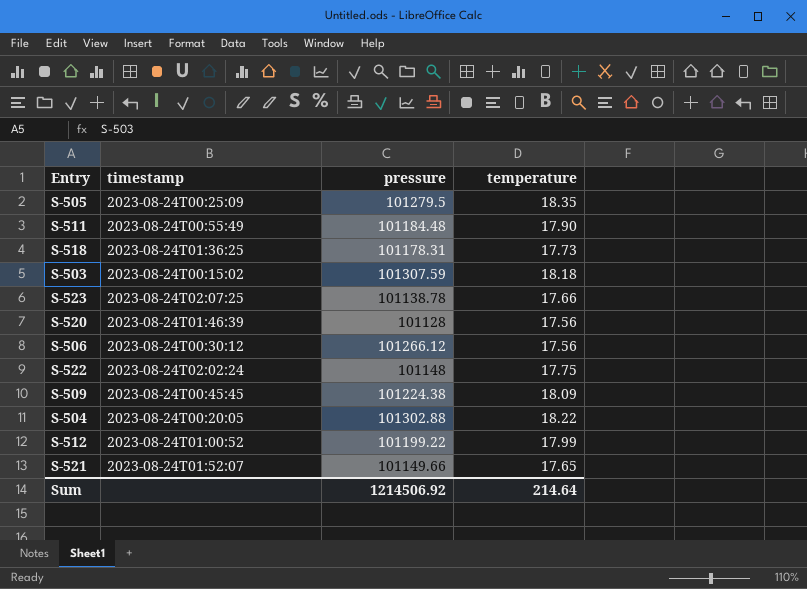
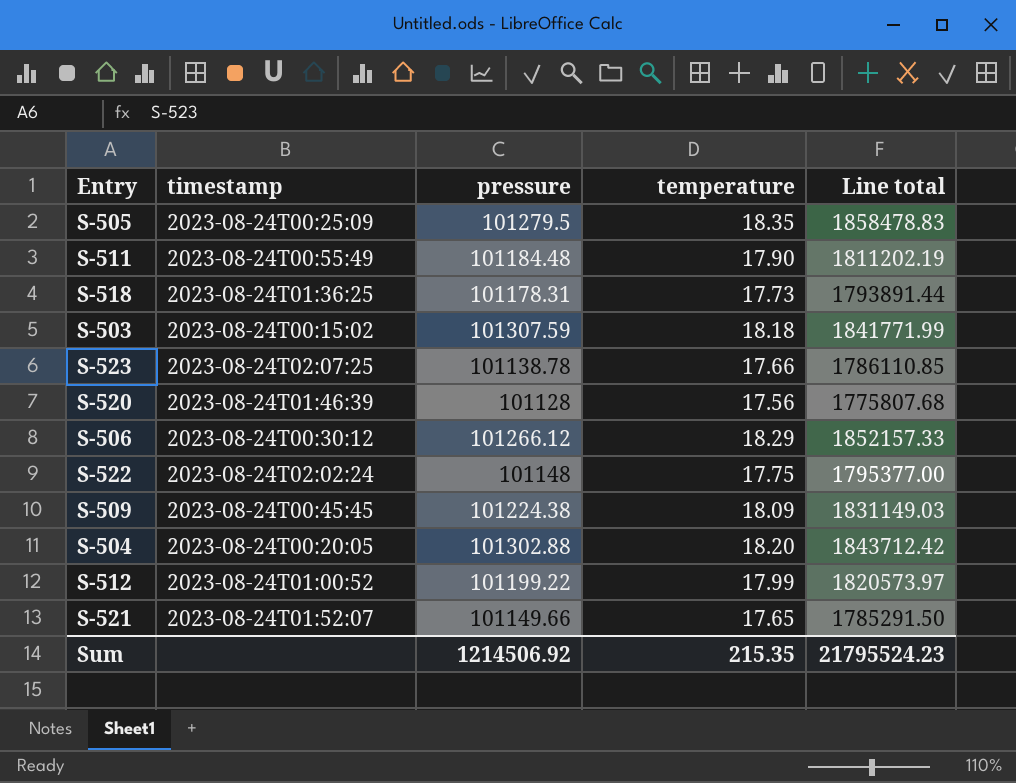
column Line total | formula: none -> [pressure] * [temperature]
S-506 | temperature: 17.56 -> 18.29
S-504 | temperature: 18.22 -> 18.20
Sum | temperature: 214.64 -> 215.35

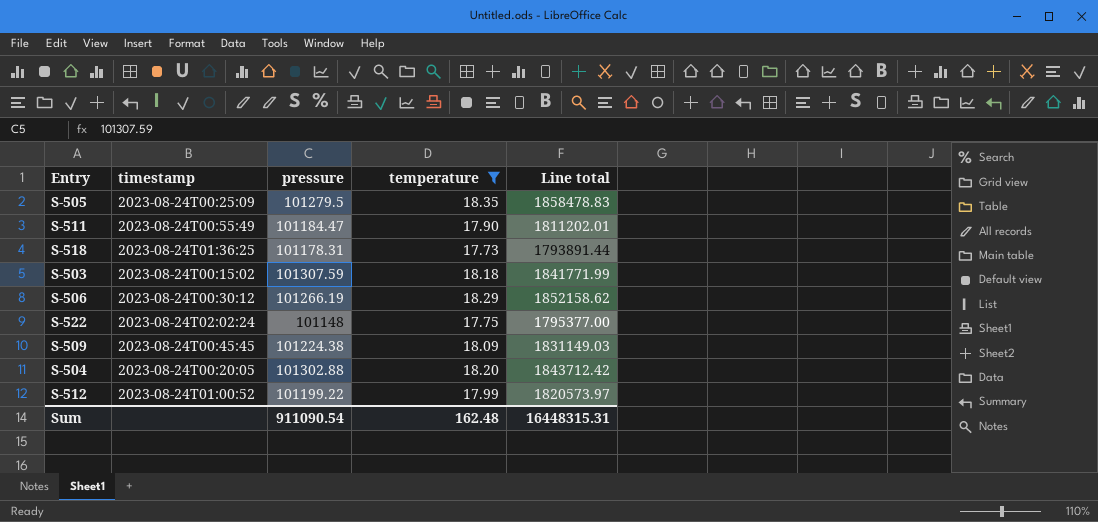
filter: none -> temperature >= 17.73
S-511 | pressure: 101184.48 -> 101184.47
S-511 | Line total: 1811202.19 -> 1811202.01
S-506 | pressure: 101266.12 -> 101266.19
S-506 | Line total: 1852157.33 -> 1852158.62
Sum | pressure: 1214506.92 -> 911090.54
Sum | temperature: 215.35 -> 162.48
Sum | Line total: 21795524.23 -> 16448315.31

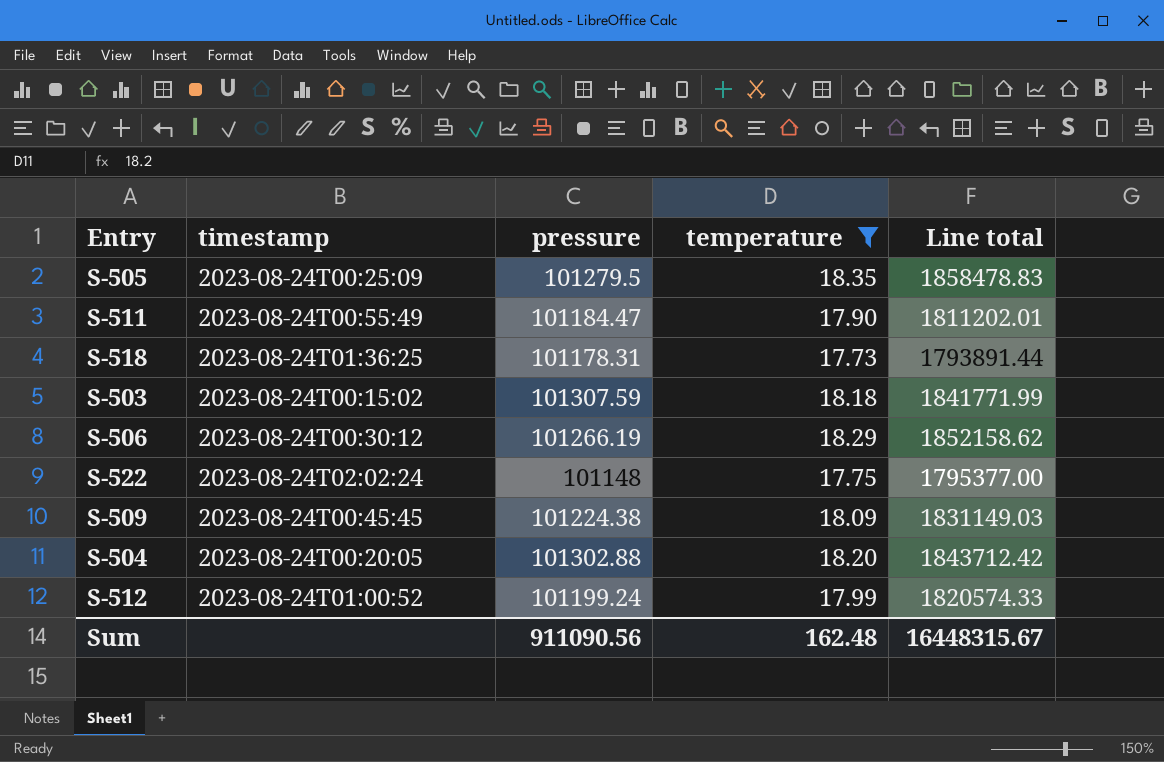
S-512 | pressure: 101199.22 -> 101199.24
S-512 | Line total: 1820573.97 -> 1820574.33
Sum | pressure: 911090.54 -> 911090.56
Sum | Line total: 16448315.31 -> 16448315.67

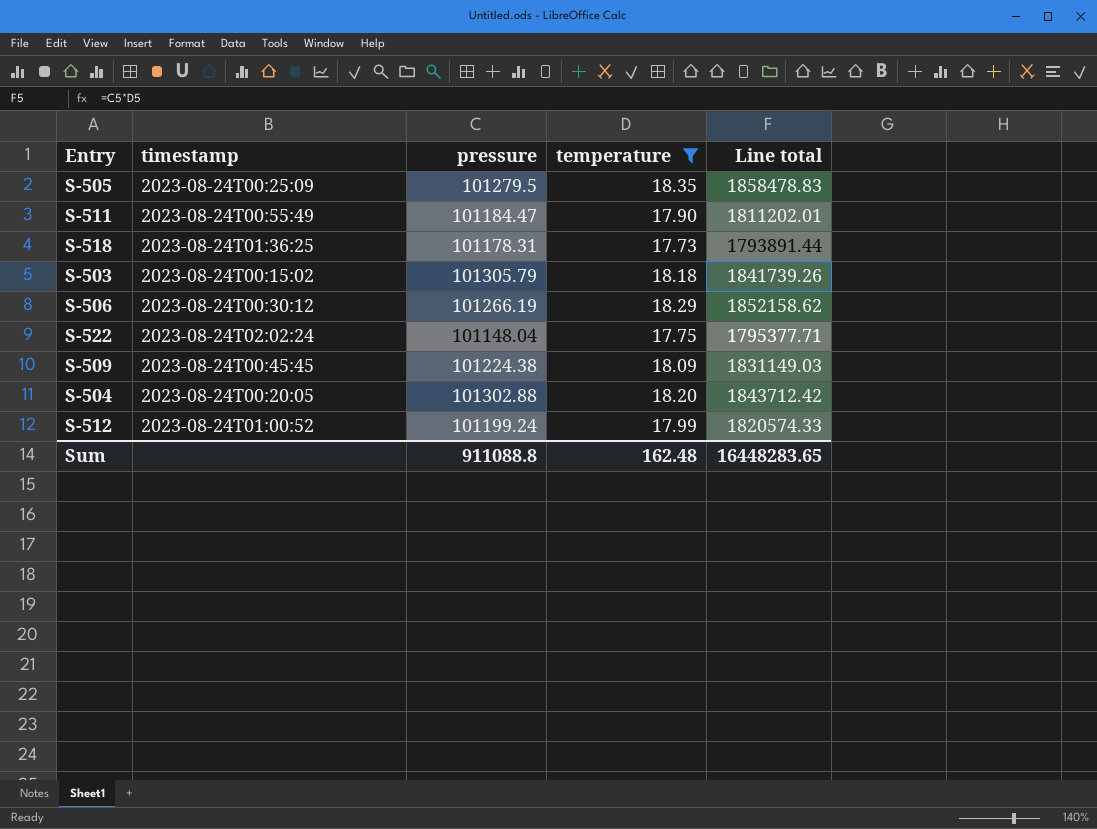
S-503 | pressure: 101307.59 -> 101305.79
S-503 | Line total: 1841771.99 -> 1841739.26
S-522 | pressure: 101148 -> 101148.04
S-522 | Line total: 1795377.00 -> 1795377.71
Sum | pressure: 911090.56 -> 911088.8
Sum | Line total: 16448315.67 -> 16448283.65

